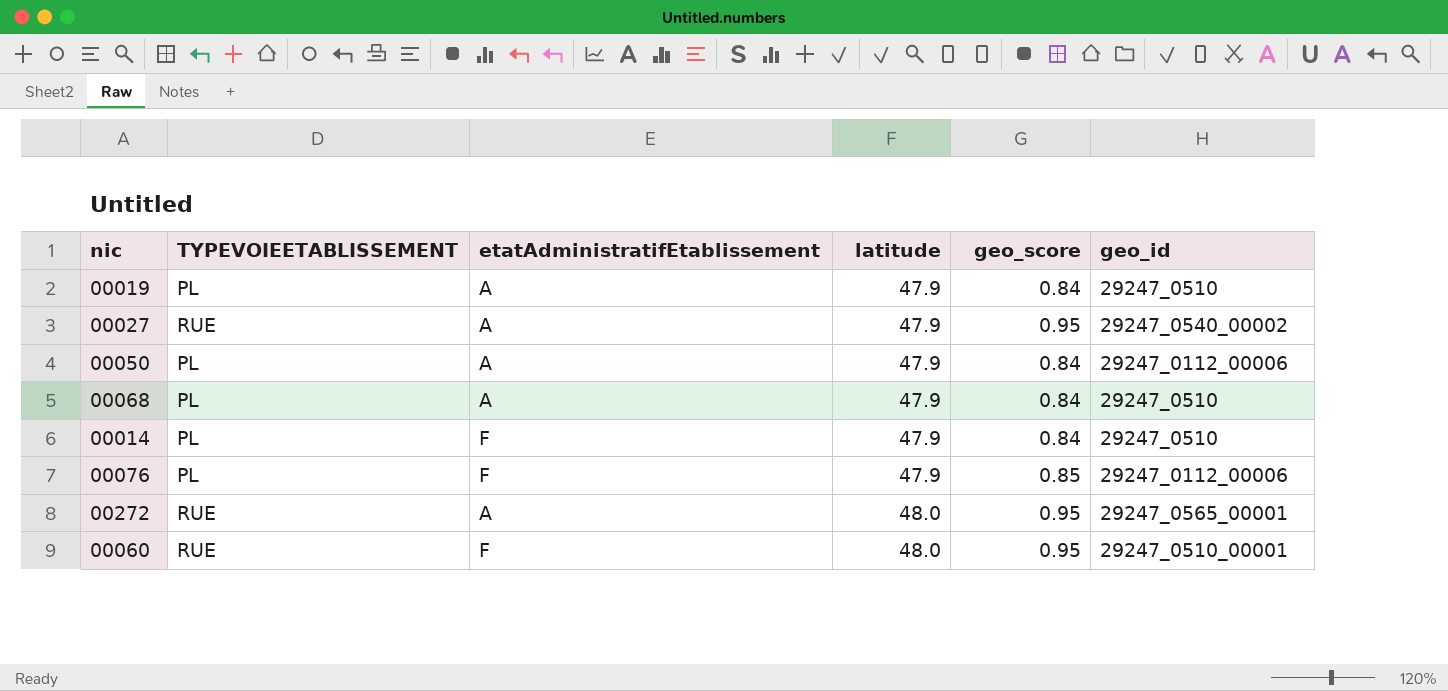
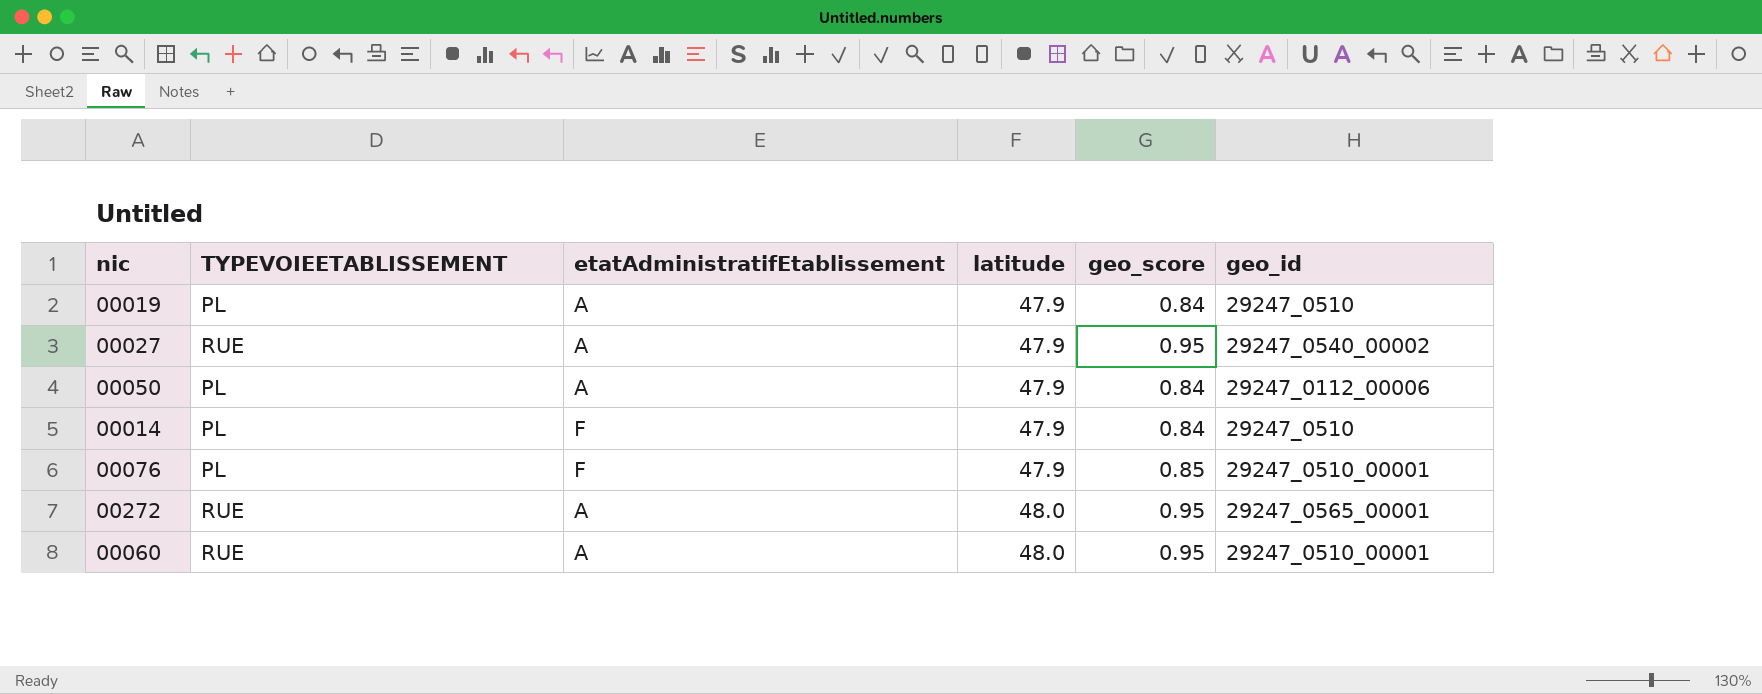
row 00068: PL | A | 47.9 | 0.84 | 29247_0510 -> none
00076 | geo_id: 29247_0112_00006 -> 29247_0510_00001
00060 | etatAdministratifEtablissement: F -> A

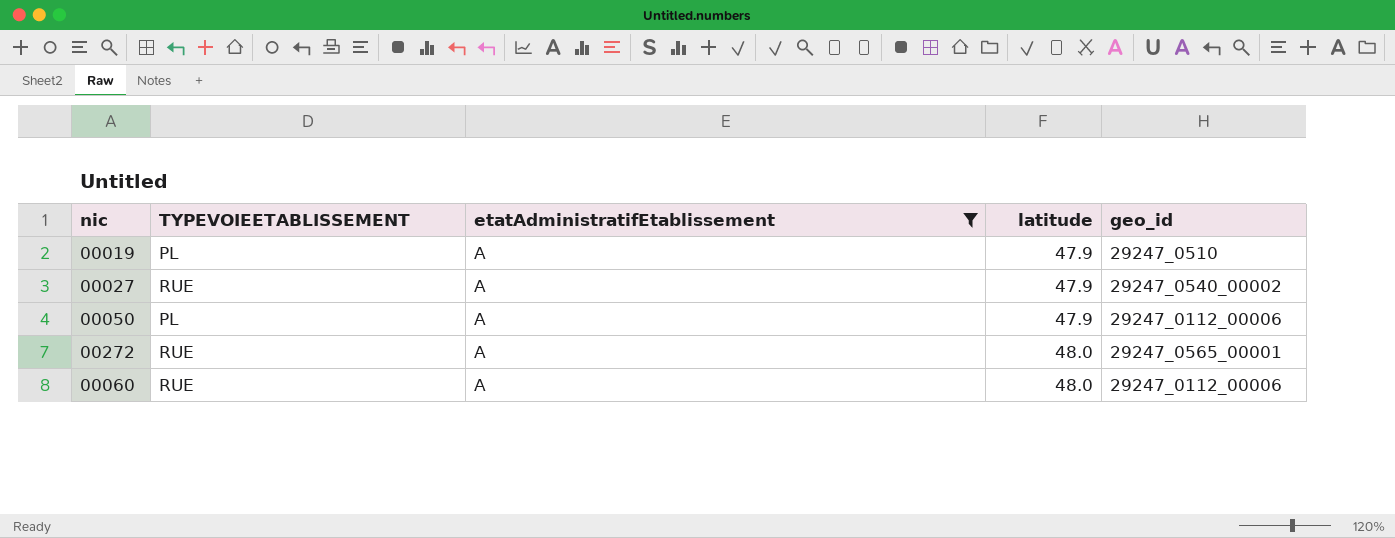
filter: none -> etatAdministratifEtablissement = A
column geo_score | position: 5 -> none
00060 | geo_id: 29247_0510_00001 -> 29247_0112_00006

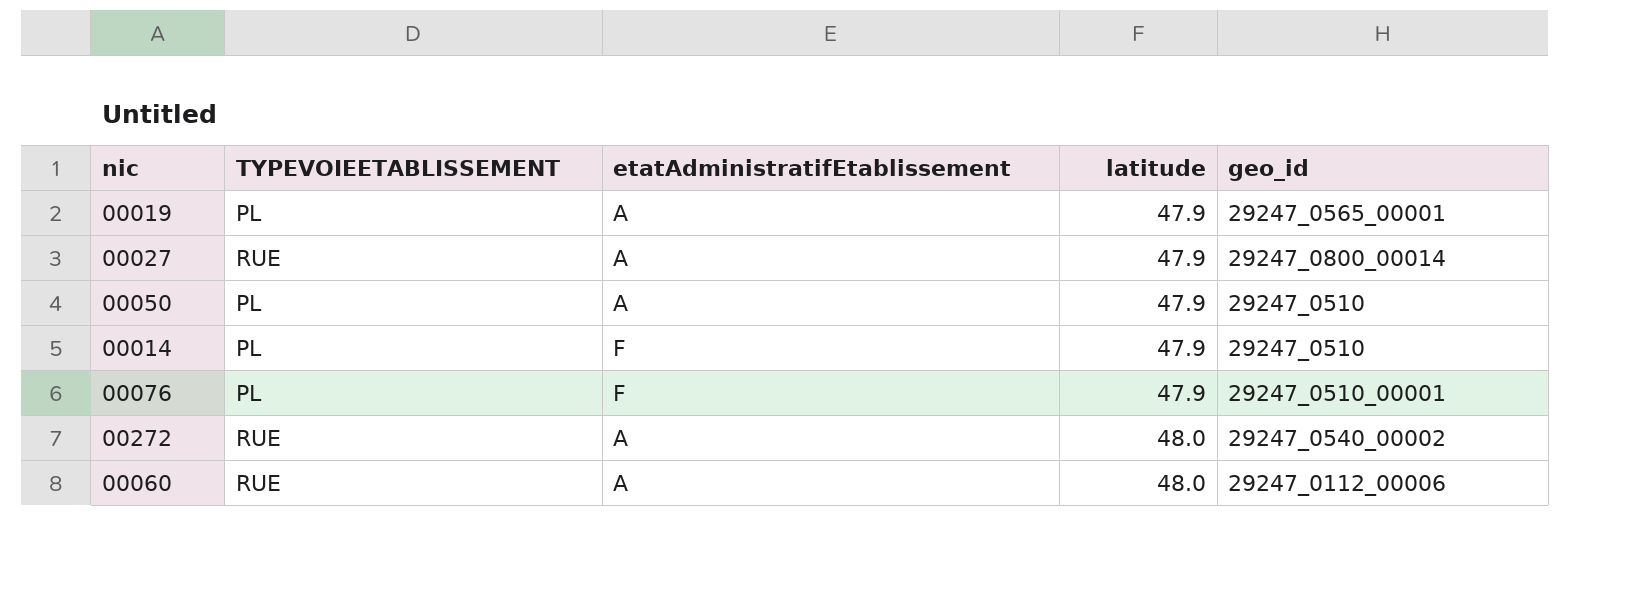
filter: etatAdministratifEtablissement = A -> none
00019 | geo_id: 29247_0510 -> 29247_0565_00001
00027 | geo_id: 29247_0540_00002 -> 29247_0800_00014
00050 | geo_id: 29247_0112_00006 -> 29247_0510
00272 | geo_id: 29247_0565_00001 -> 29247_0540_00002

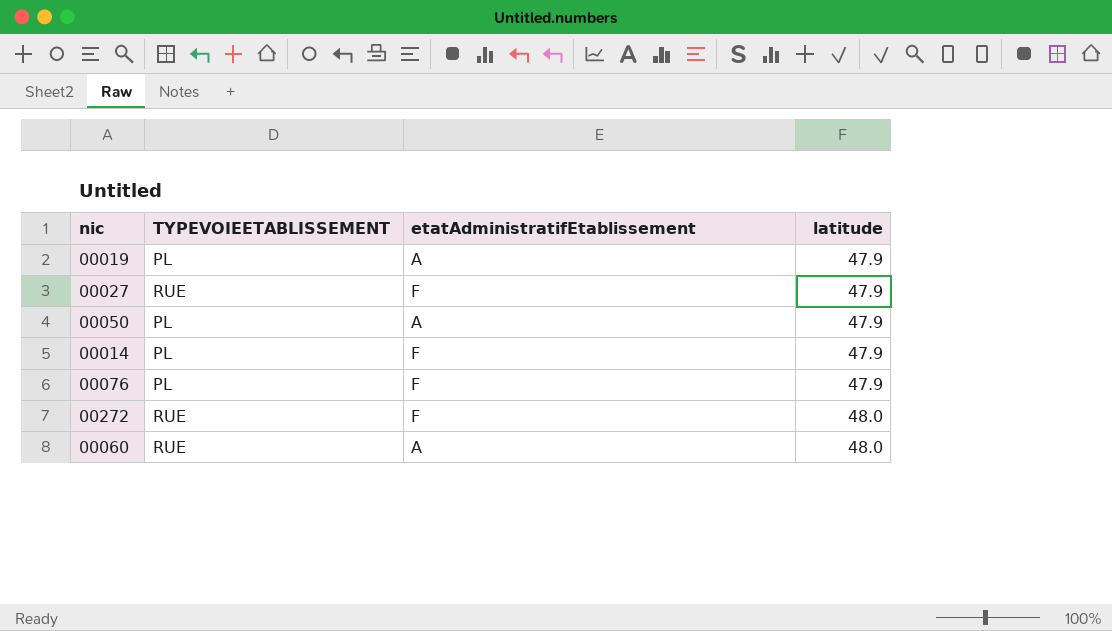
column geo_id | position: 5 -> none
00027 | etatAdministratifEtablissement: A -> F
00272 | etatAdministratifEtablissement: A -> F

